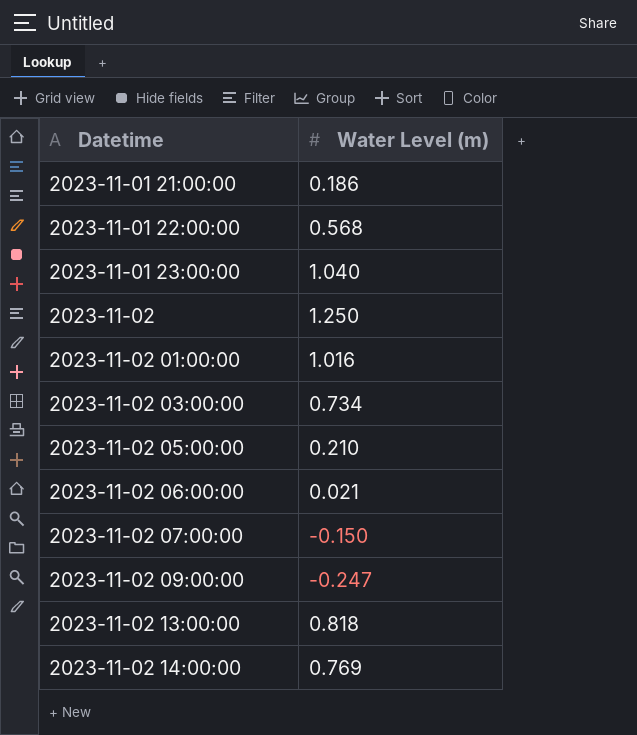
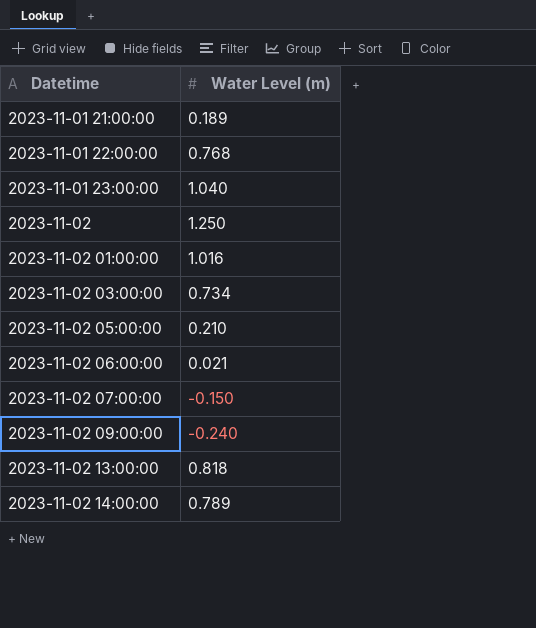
2023-11-01 21:00:00 | Water Level (m): 0.186 -> 0.189
2023-11-01 22:00:00 | Water Level (m): 0.568 -> 0.768
2023-11-02 09:00:00 | Water Level (m): -0.247 -> -0.240
2023-11-02 14:00:00 | Water Level (m): 0.769 -> 0.789

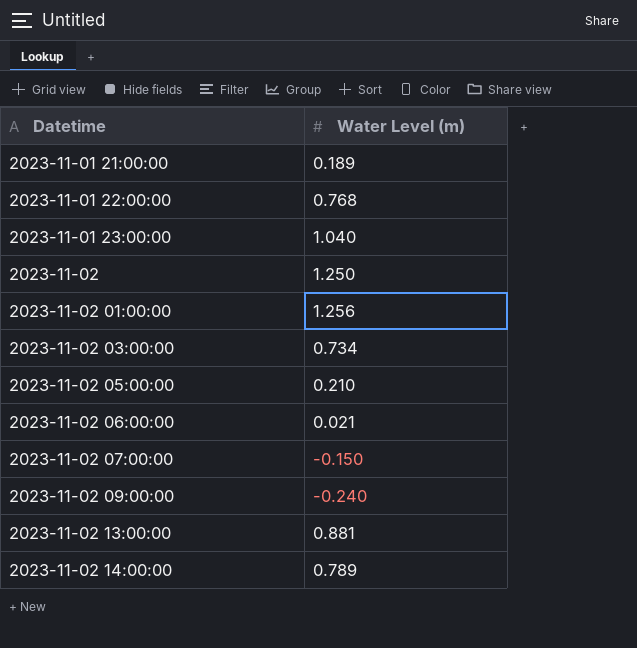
2023-11-02 01:00:00 | Water Level (m): 1.016 -> 1.256
2023-11-02 13:00:00 | Water Level (m): 0.818 -> 0.881

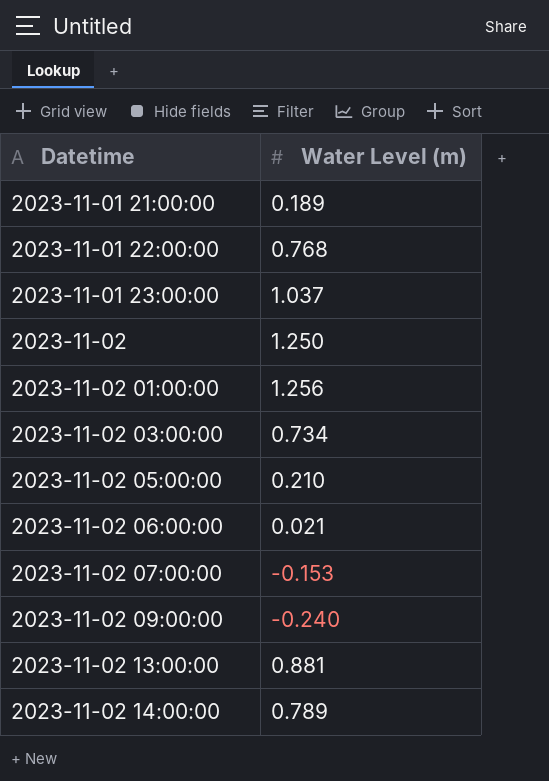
2023-11-01 23:00:00 | Water Level (m): 1.040 -> 1.037
2023-11-02 07:00:00 | Water Level (m): -0.150 -> -0.153

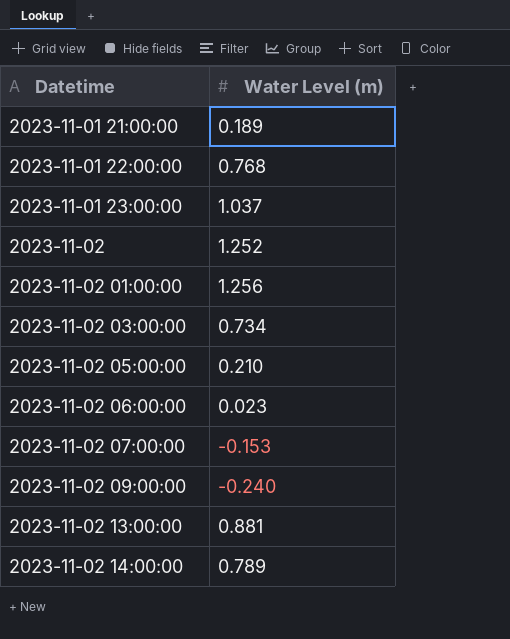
2023-11-02 | Water Level (m): 1.250 -> 1.252
2023-11-02 06:00:00 | Water Level (m): 0.021 -> 0.023

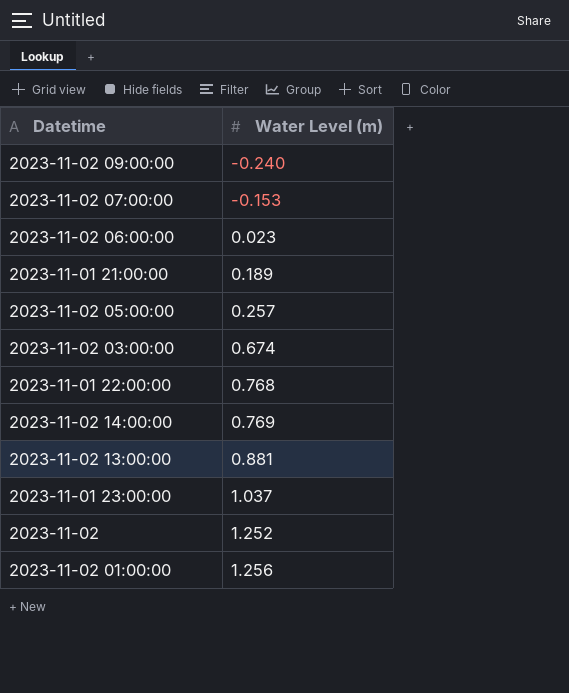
row order: Datetime ascending -> Water Level (m) ascending
2023-11-02 05:00:00 | Water Level (m): 0.210 -> 0.257
2023-11-02 03:00:00 | Water Level (m): 0.734 -> 0.674
2023-11-02 14:00:00 | Water Level (m): 0.789 -> 0.769

